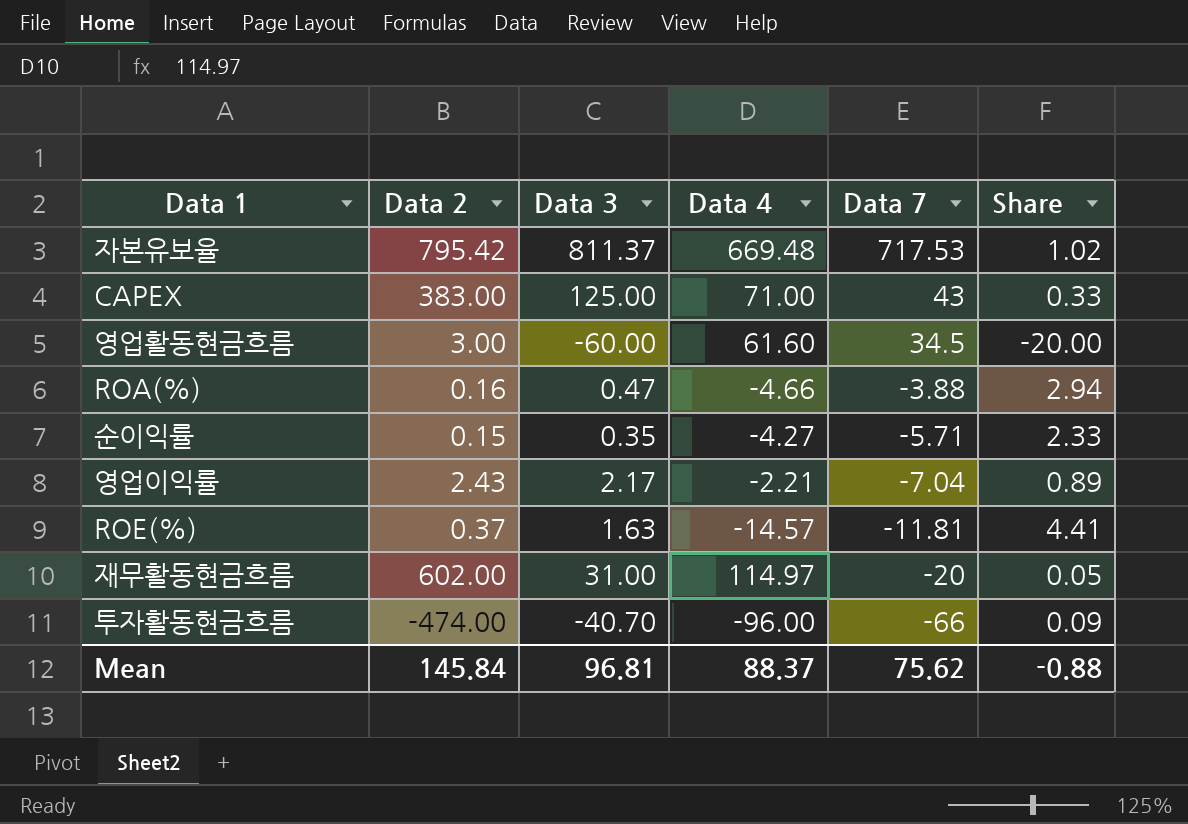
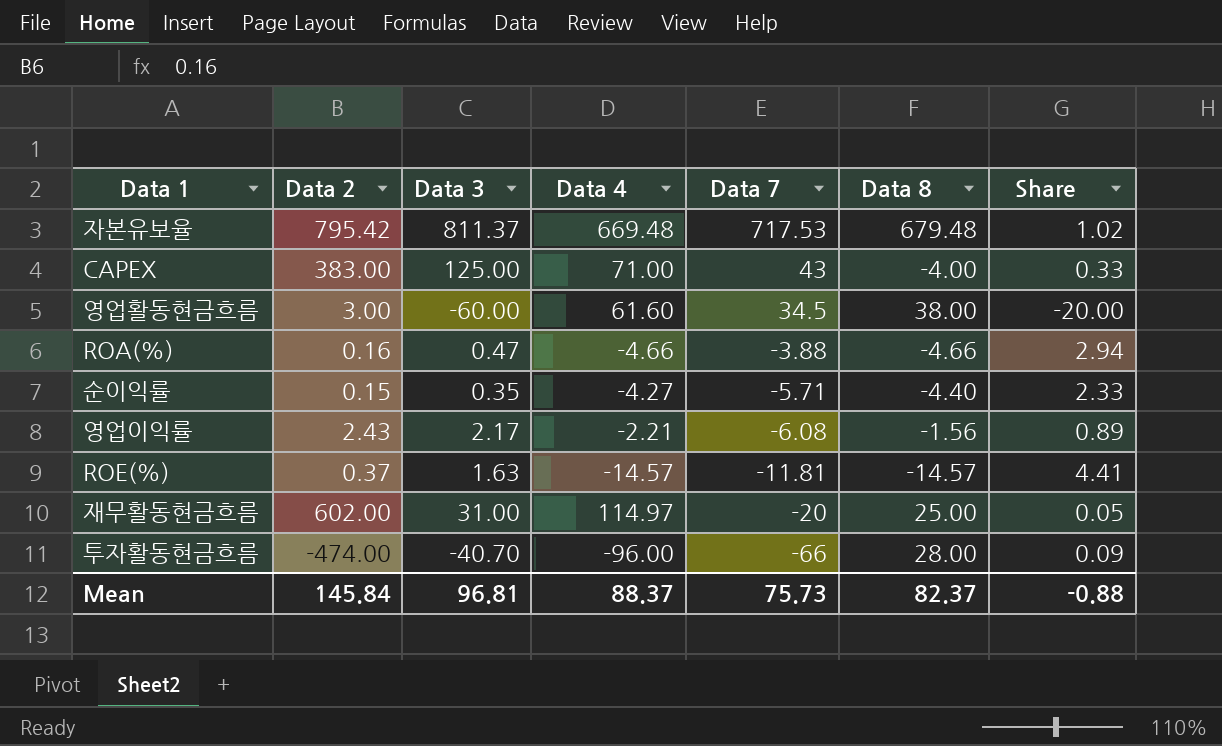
column Data 8 | position: none -> 6
영업이익률 | Data 7: -7.04 -> -6.08
Mean | Data 7: 75.62 -> 75.73

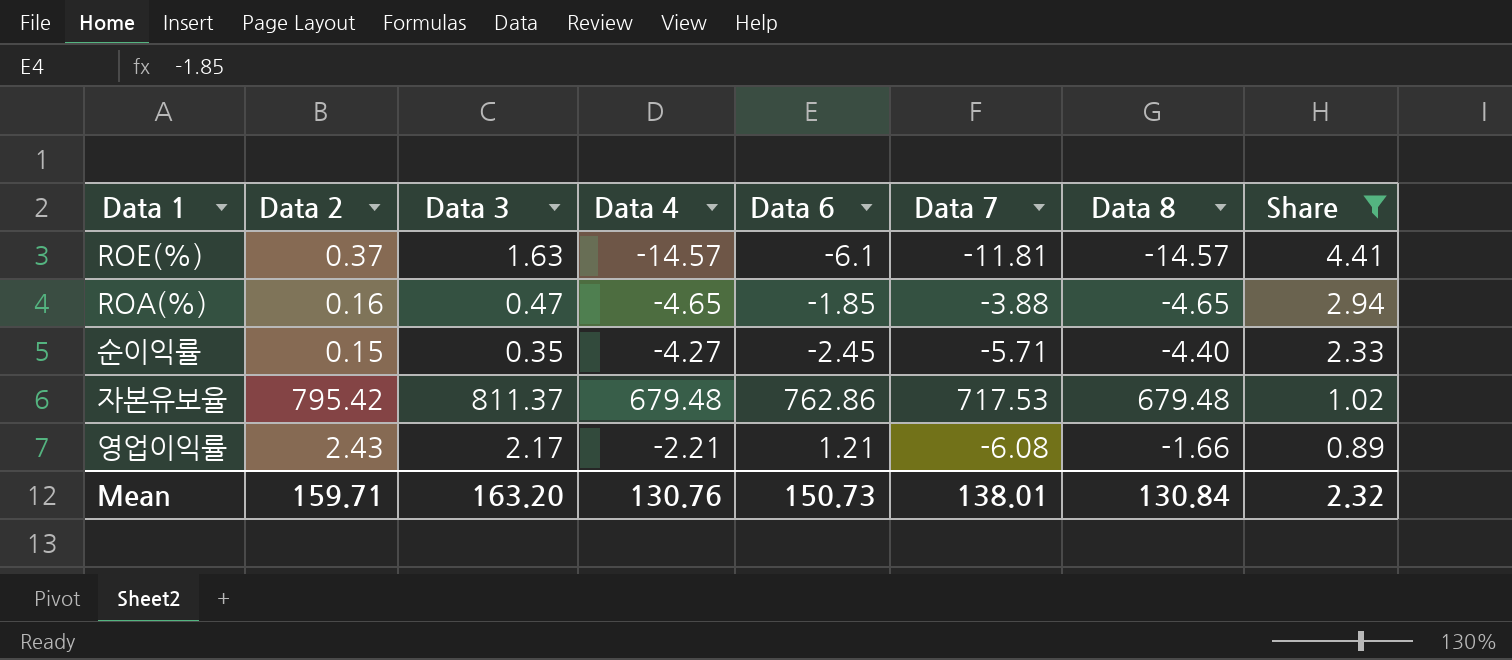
filter: none -> Share >= 0.89
row order: Data 7 descending -> Share descending
column Data 6 | position: none -> 5
ROA(%) | Data 4: -4.66 -> -4.65
ROA(%) | Data 8: -4.66 -> -4.65
자본유보율 | Data 4: 669.48 -> 679.48
영업이익률 | Data 8: -1.56 -> -1.66
Mean | Data 2: 145.84 -> 159.71
Mean | Data 3: 96.81 -> 163.20
Mean | Data 4: 88.37 -> 130.76
Mean | Data 7: 75.73 -> 138.01
Mean | Data 8: 82.37 -> 130.84
Mean | Share: -0.88 -> 2.32

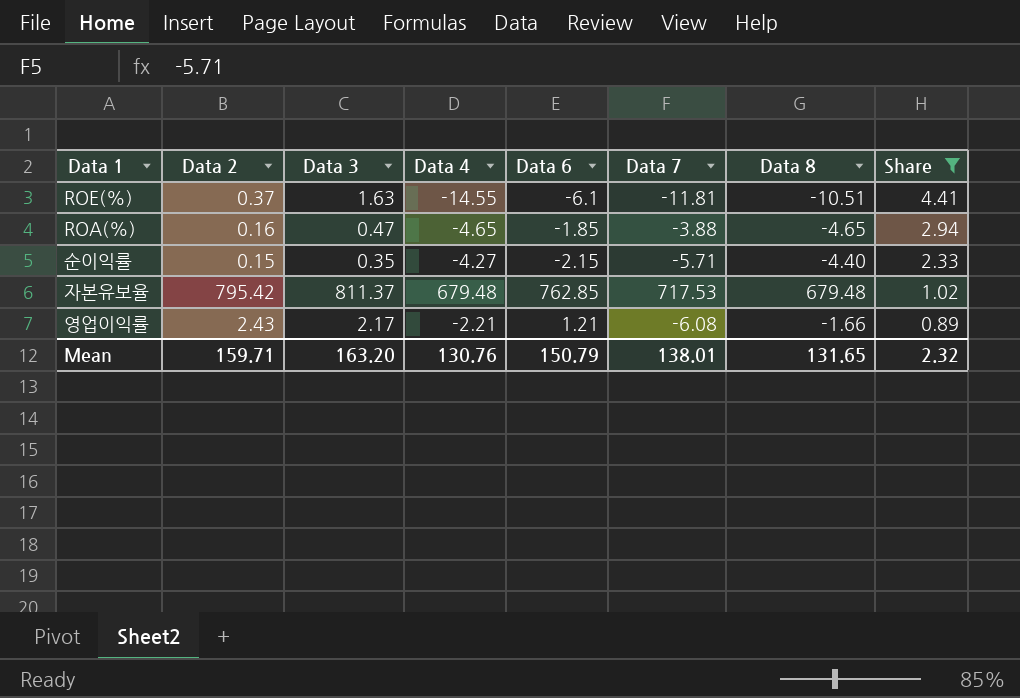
ROE(%) | Data 4: -14.57 -> -14.55
ROE(%) | Data 8: -14.57 -> -10.51
순이익률 | Data 6: -2.45 -> -2.15
자본유보율 | Data 6: 762.86 -> 762.85
Mean | Data 6: 150.73 -> 150.79
Mean | Data 8: 130.84 -> 131.65

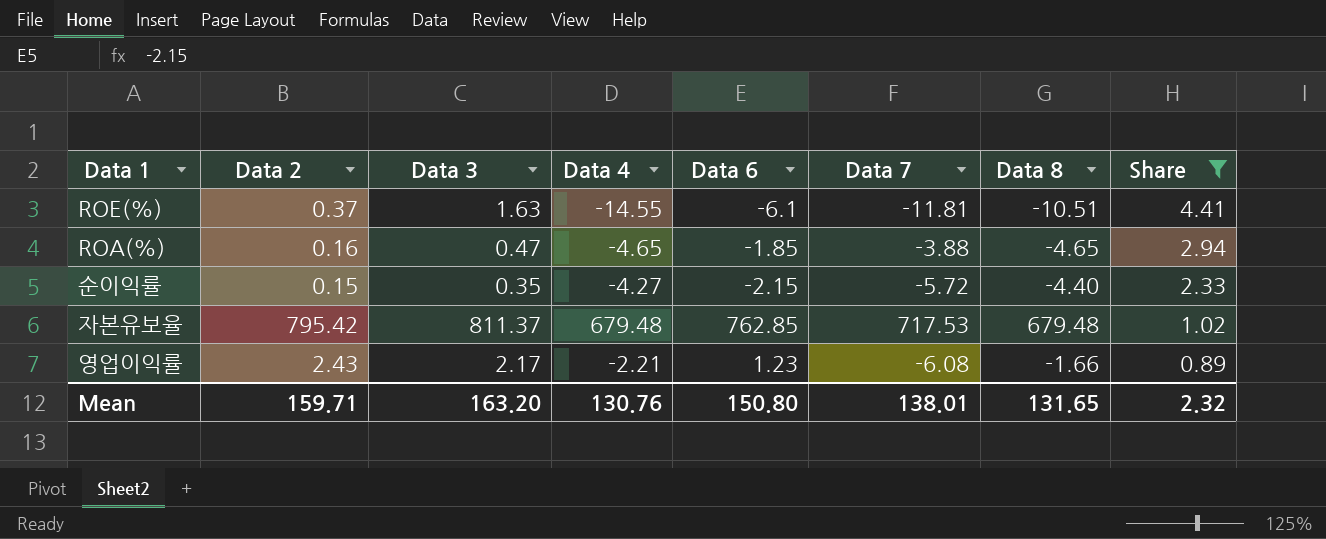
순이익률 | Data 7: -5.71 -> -5.72
영업이익률 | Data 6: 1.21 -> 1.23
Mean | Data 6: 150.79 -> 150.80

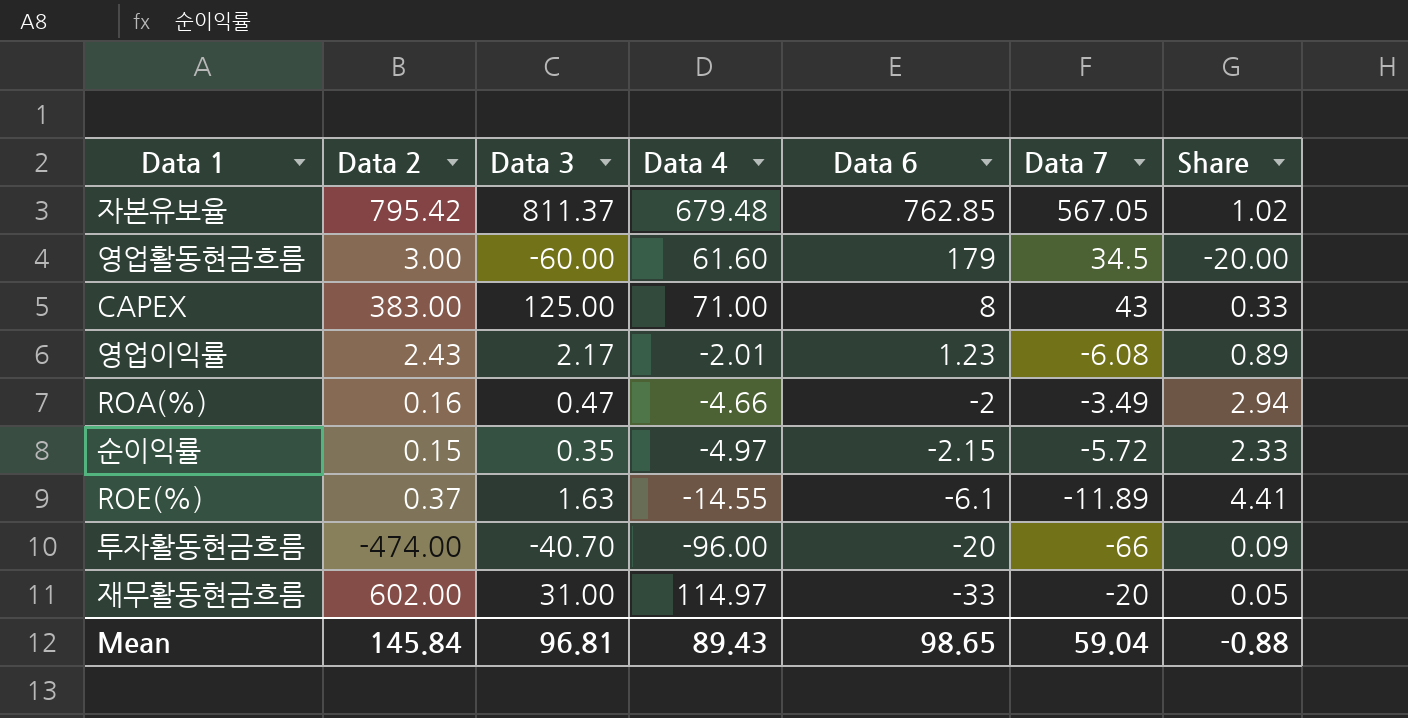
filter: Share >= 0.89 -> none
row order: Share descending -> Data 6 descending
column Data 8 | position: 7 -> none
자본유보율 | Data 7: 717.53 -> 567.05
영업이익률 | Data 4: -2.21 -> -2.01
ROA(%) | Data 4: -4.65 -> -4.66
ROA(%) | Data 6: -1.85 -> -2
ROA(%) | Data 7: -3.88 -> -3.49
순이익률 | Data 4: -4.27 -> -4.97
ROE(%) | Data 7: -11.81 -> -11.89
Mean | Data 2: 159.71 -> 145.84
Mean | Data 3: 163.20 -> 96.81
Mean | Data 4: 130.76 -> 89.43
Mean | Data 6: 150.80 -> 98.65
Mean | Data 7: 138.01 -> 59.04
Mean | Share: 2.32 -> -0.88

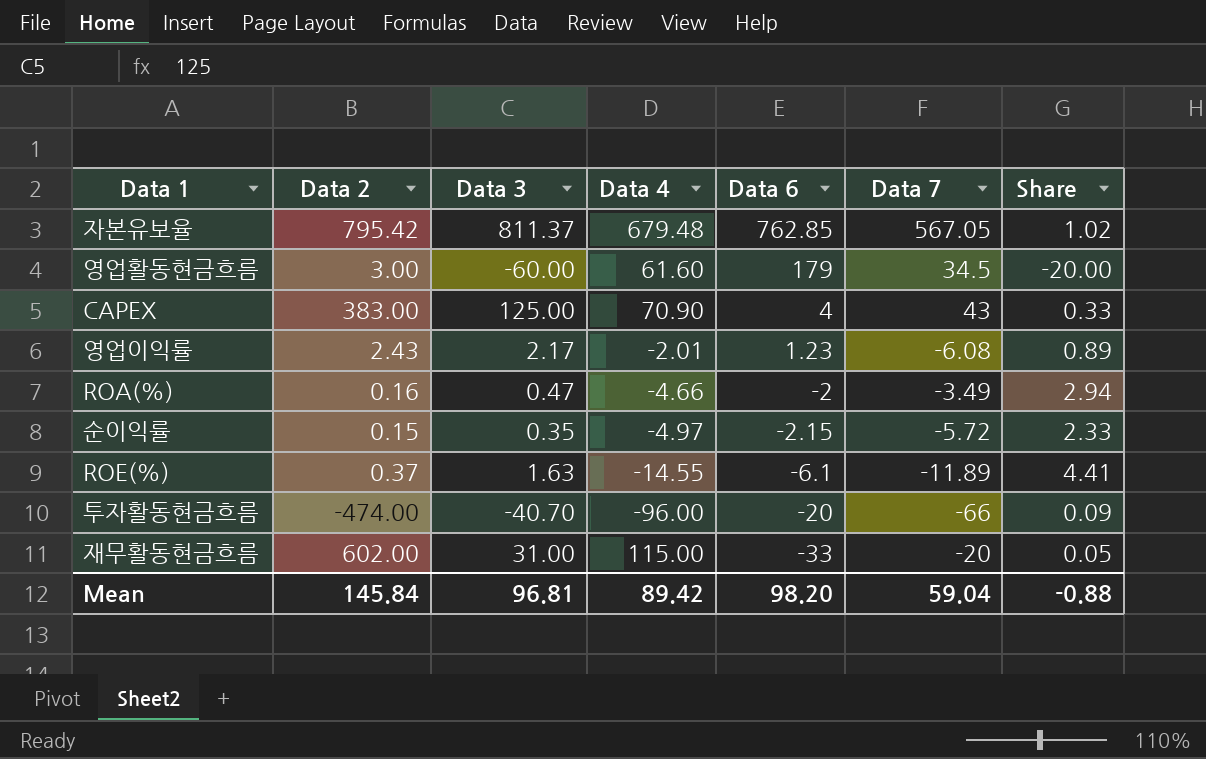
CAPEX | Data 4: 71.00 -> 70.90
CAPEX | Data 6: 8 -> 4
재무활동현금흐름 | Data 4: 114.97 -> 115.00
Mean | Data 4: 89.43 -> 89.42
Mean | Data 6: 98.65 -> 98.20

